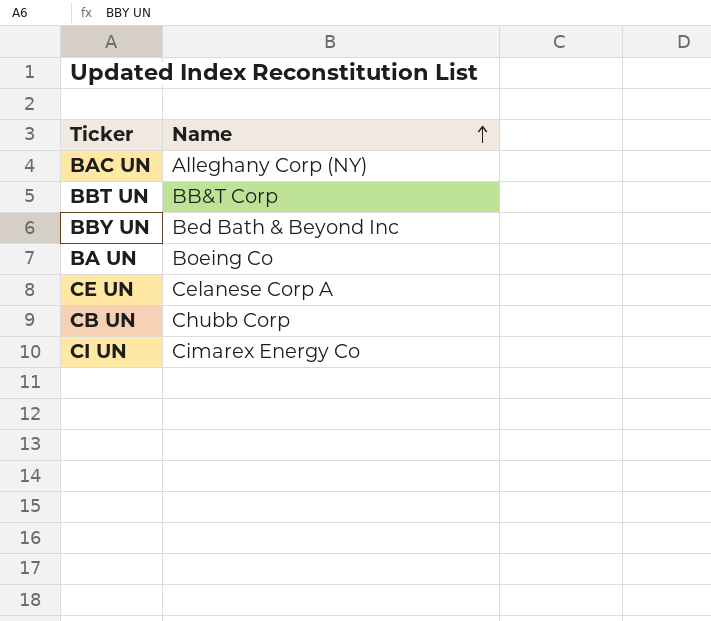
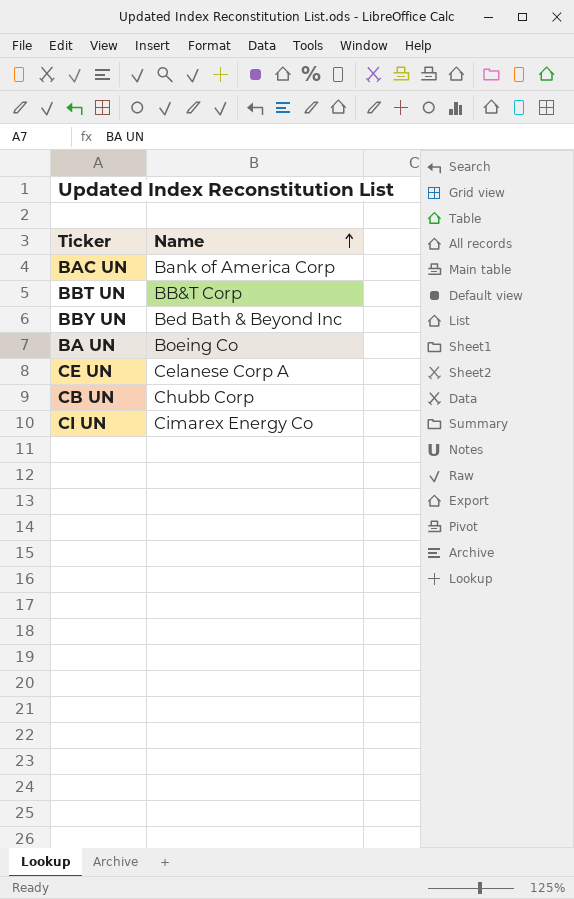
BAC UN | Name: Alleghany Corp (NY) -> Bank of America Corp

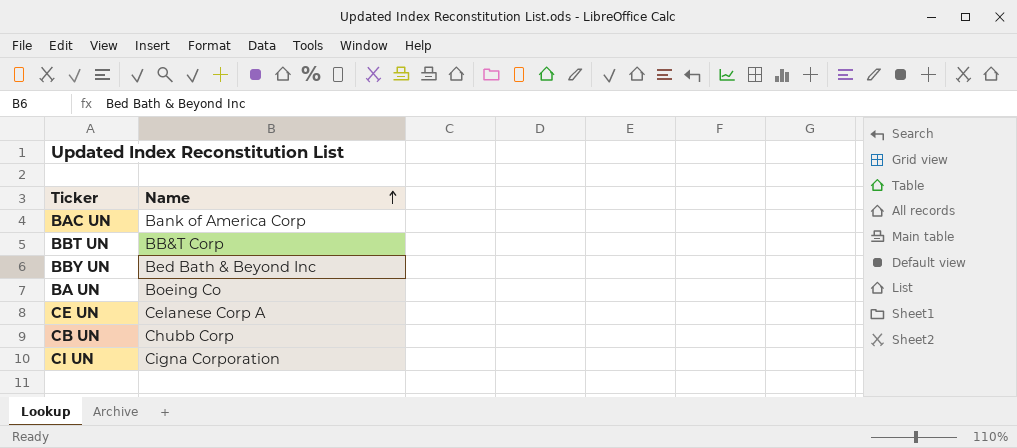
CI UN | Name: Cimarex Energy Co -> Cigna Corporation

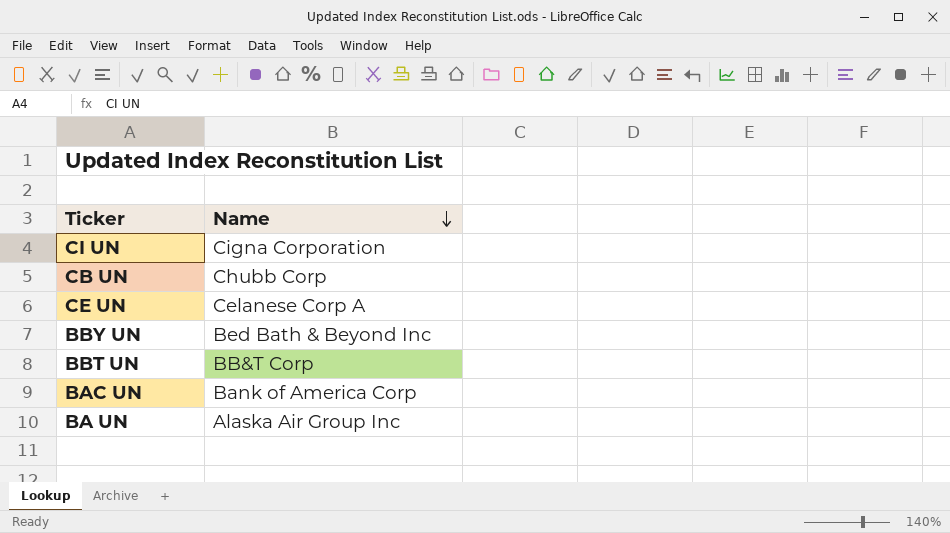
row order: Name ascending -> Name descending
BA UN | Name: Boeing Co -> Alaska Air Group Inc

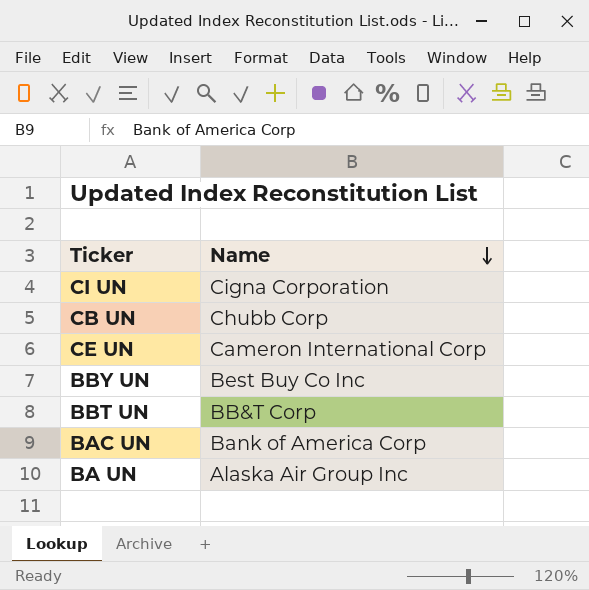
CE UN | Name: Celanese Corp A -> Cameron International Corp
BBY UN | Name: Bed Bath & Beyond Inc -> Best Buy Co Inc

